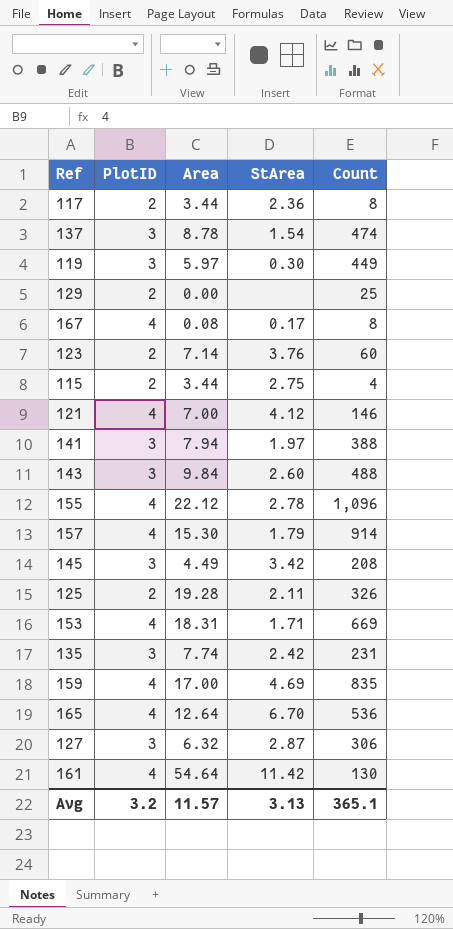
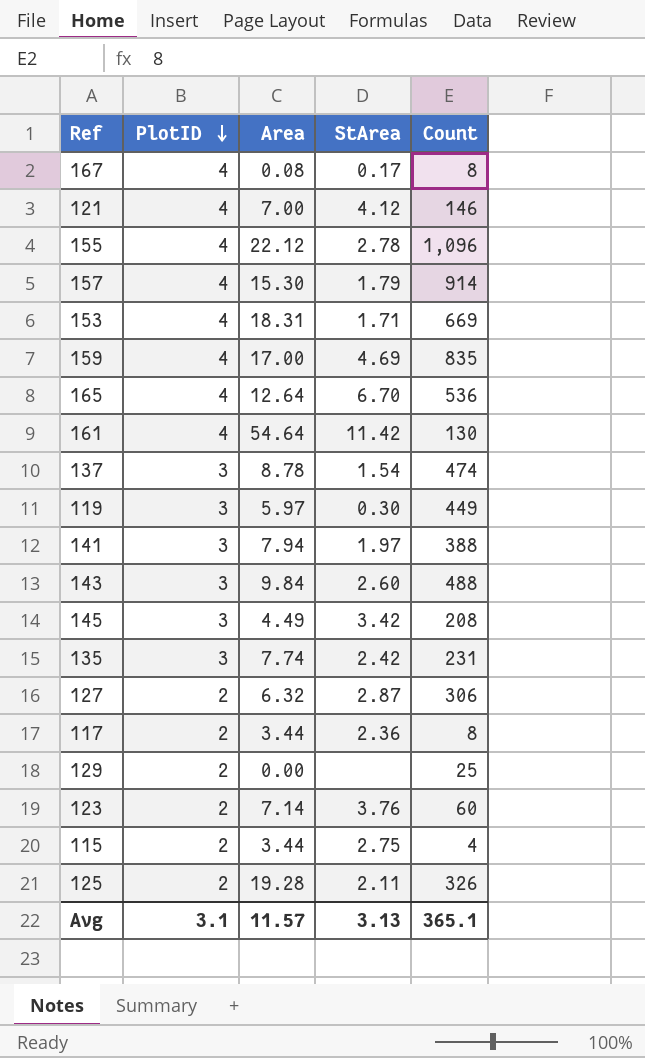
row order: none -> PlotID descending
127 | PlotID: 3 -> 2
Avg | PlotID: 3.2 -> 3.1

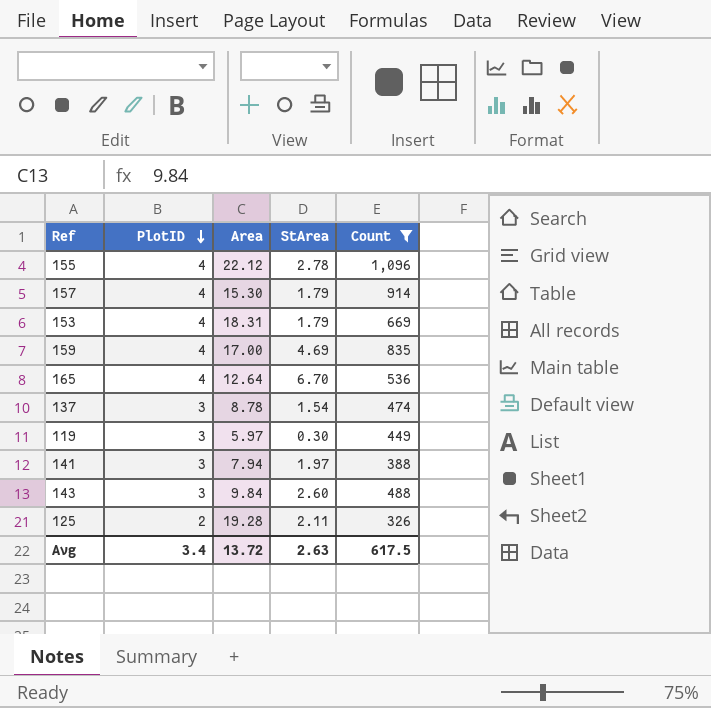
filter: none -> Count >= 326
153 | StArea: 1.71 -> 1.79
Avg | PlotID: 3.1 -> 3.4
Avg | Area: 11.57 -> 13.72
Avg | StArea: 3.13 -> 2.63
Avg | Count: 365.1 -> 617.5

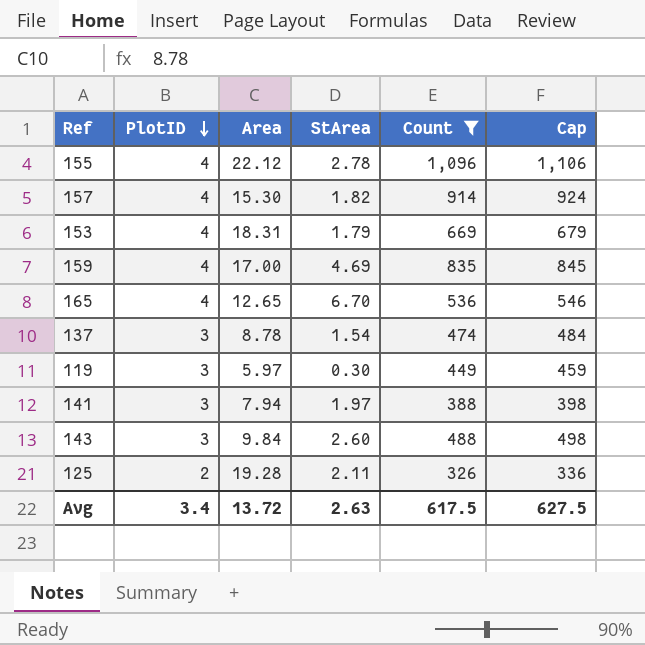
column Cap | formula: none -> [Count] + 10
157 | StArea: 1.79 -> 1.82
165 | Area: 12.64 -> 12.65

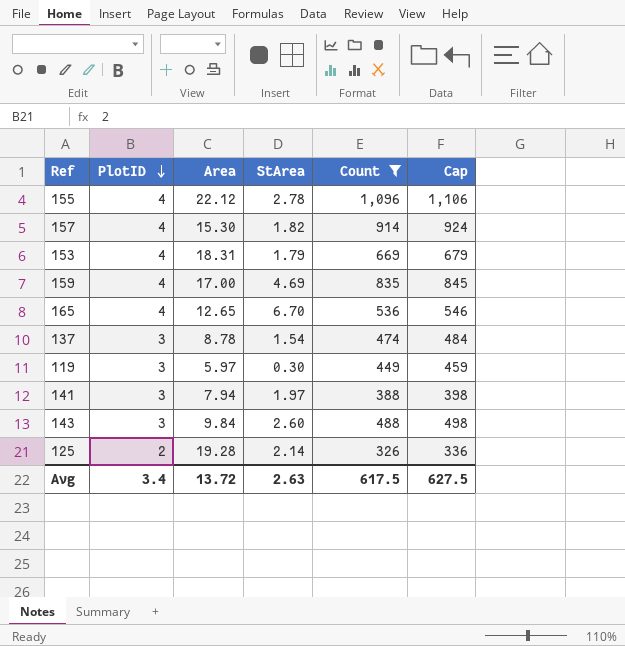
125 | StArea: 2.11 -> 2.14

